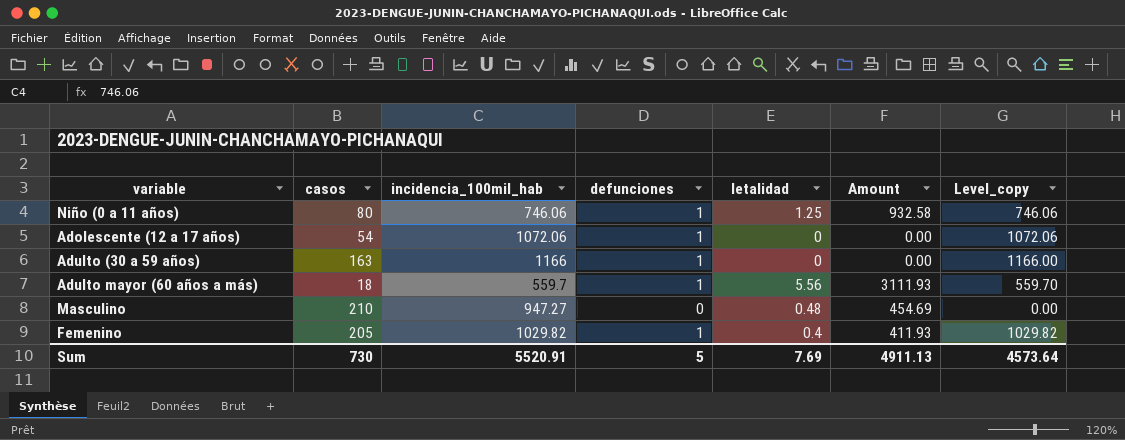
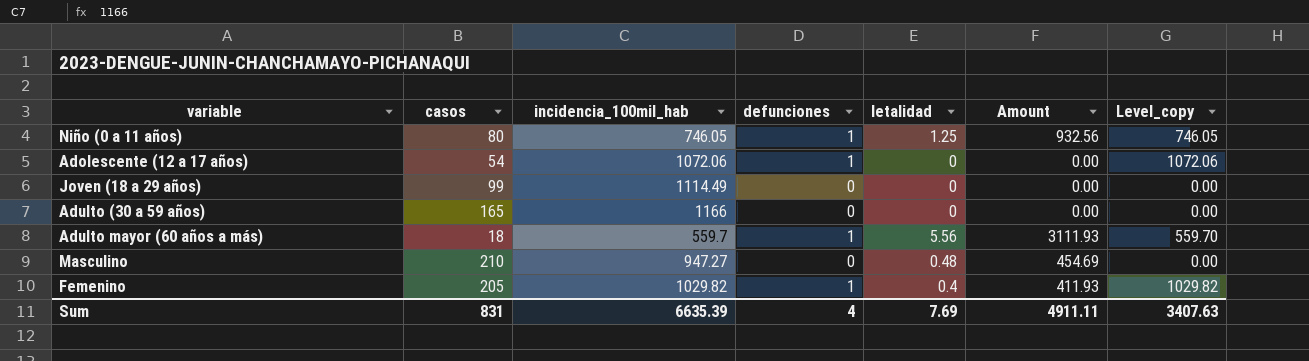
Niño (0 a 11 años) | incidencia_100mil_hab: 746.06 -> 746.05
Niño (0 a 11 años) | Amount: 932.58 -> 932.56
Niño (0 a 11 años) | Level_copy: 746.06 -> 746.05
row Joven (18 a 29 años): none -> 99 | 1114.49 | 0 | 0 | 0.00 | 0.00
Adulto (30 a 59 años) | casos: 163 -> 165
Adulto (30 a 59 años) | defunciones: 1 -> 0
Adulto (30 a 59 años) | Level_copy: 1166.00 -> 0.00
Sum | casos: 730 -> 831
Sum | incidencia_100mil_hab: 5520.91 -> 6635.39
Sum | defunciones: 5 -> 4
Sum | Amount: 4911.13 -> 4911.11
Sum | Level_copy: 4573.64 -> 3407.63

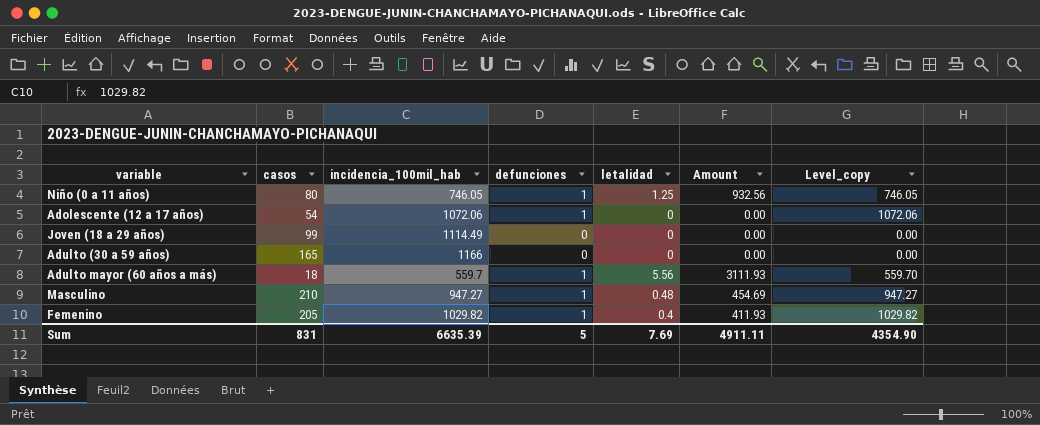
Masculino | defunciones: 0 -> 1
Masculino | Level_copy: 0.00 -> 947.27
Sum | defunciones: 4 -> 5
Sum | Level_copy: 3407.63 -> 4354.90

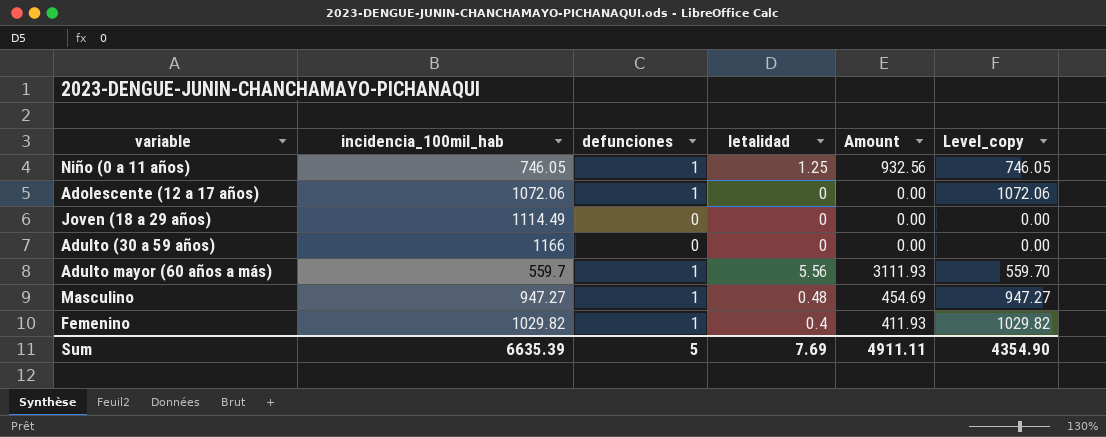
column casos | position: 2 -> none

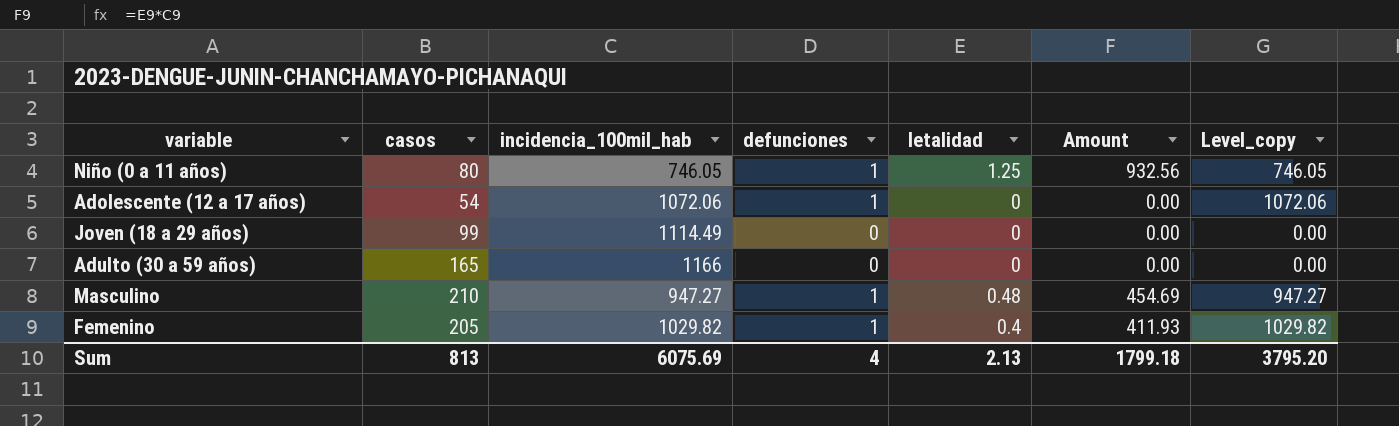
column casos | position: none -> 2
row Adulto mayor (60 años a más): 559.7 | 1 | 5.56 | 3111.93 | 559.70 -> none
Sum | incidencia_100mil_hab: 6635.39 -> 6075.69
Sum | defunciones: 5 -> 4
Sum | letalidad: 7.69 -> 2.13
Sum | Amount: 4911.11 -> 1799.18
Sum | Level_copy: 4354.90 -> 3795.20

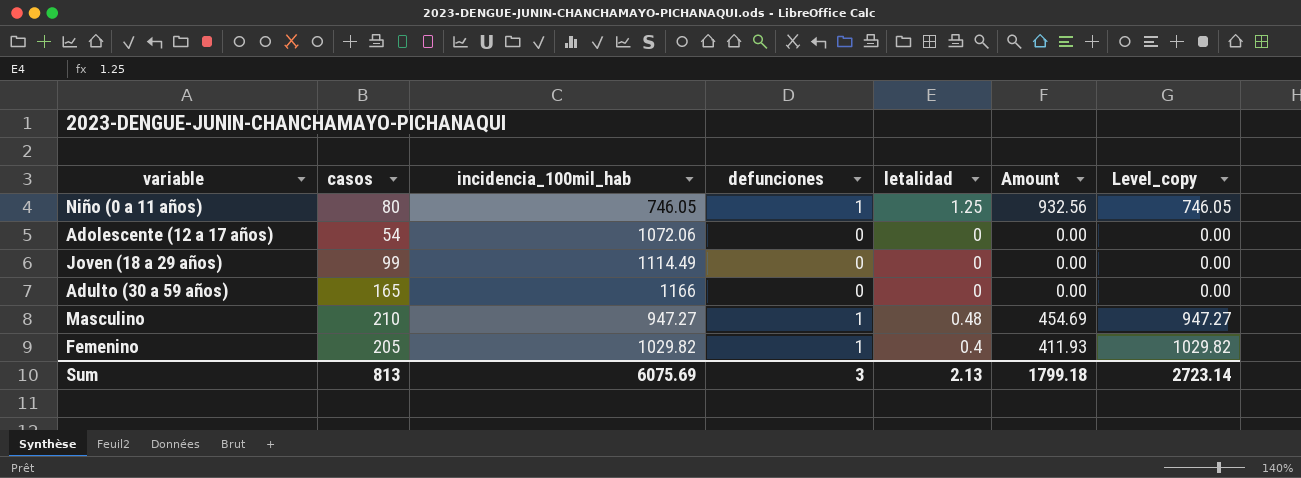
Adolescente (12 a 17 años) | defunciones: 1 -> 0
Adolescente (12 a 17 años) | Level_copy: 1072.06 -> 0.00
Sum | defunciones: 4 -> 3
Sum | Level_copy: 3795.20 -> 2723.14

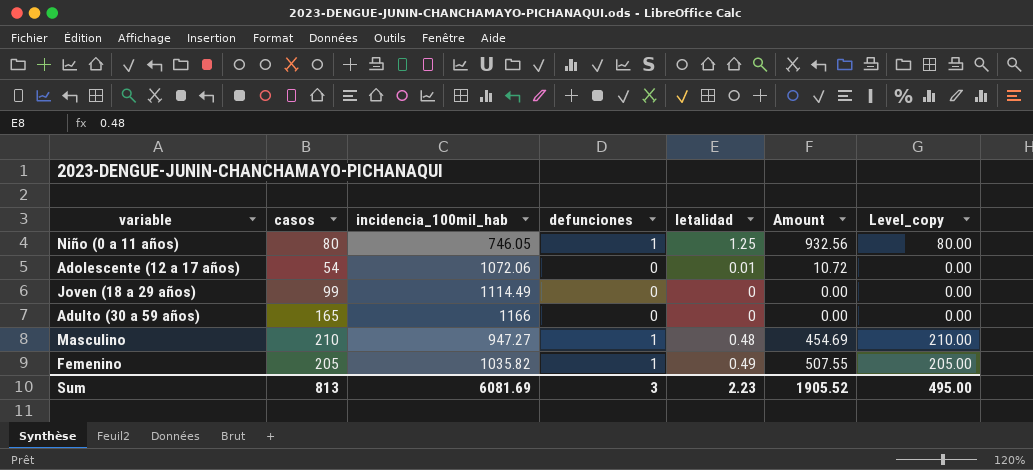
column Level_copy | formula: [incidencia_100mil_hab] * [defunciones] -> [casos] * [defunciones]
Adolescente (12 a 17 años) | letalidad: 0 -> 0.01
Adolescente (12 a 17 años) | Amount: 0.00 -> 10.72
Femenino | incidencia_100mil_hab: 1029.82 -> 1035.82
Femenino | letalidad: 0.4 -> 0.49
Femenino | Amount: 411.93 -> 507.55
Sum | incidencia_100mil_hab: 6075.69 -> 6081.69
Sum | letalidad: 2.13 -> 2.23
Sum | Amount: 1799.18 -> 1905.52
Sum | Level_copy: 2723.14 -> 495.00

